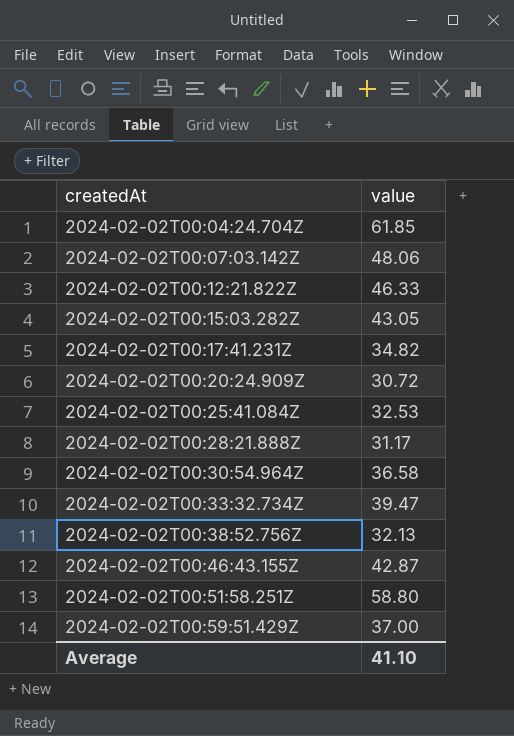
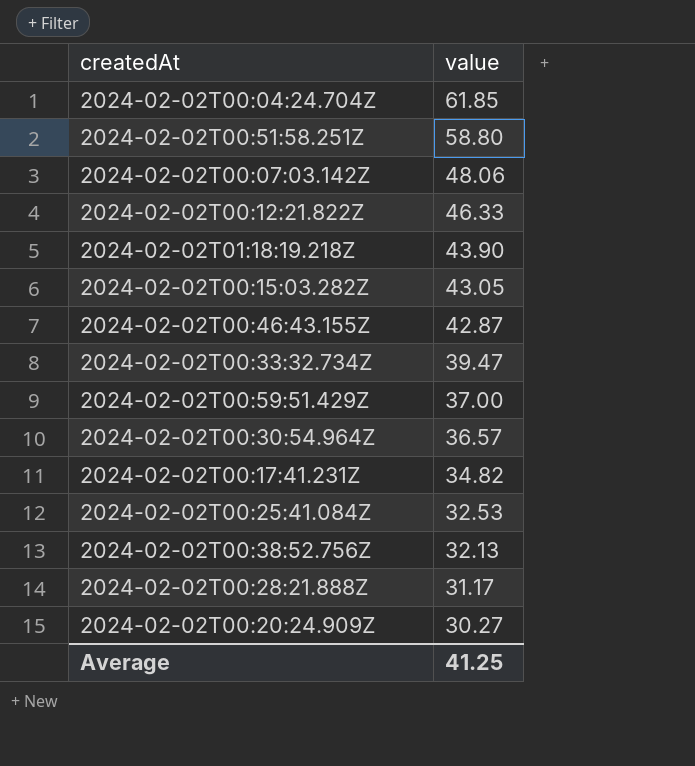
row order: createdAt ascending -> value descending
row 2024-02-02T01:18:19.218Z: none -> 43.90
2024-02-02T00:30:54.964Z | value: 36.58 -> 36.57
2024-02-02T00:20:24.909Z | value: 30.72 -> 30.27
Average | value: 41.10 -> 41.25

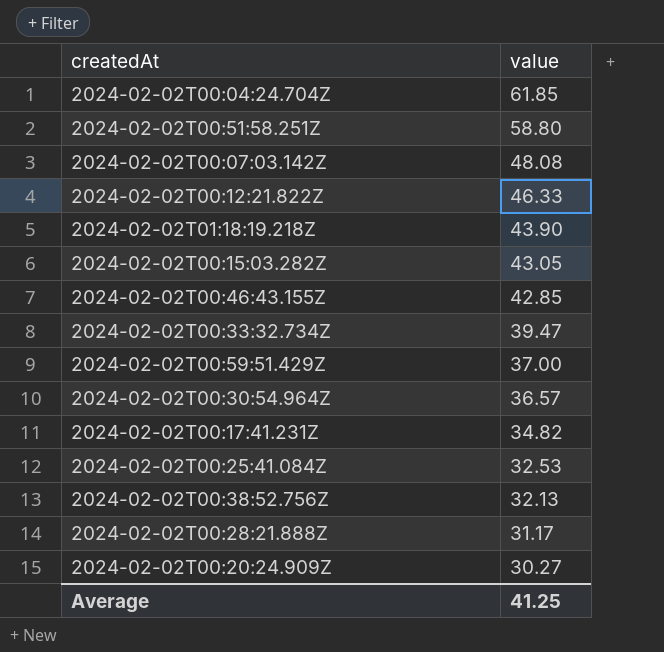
2024-02-02T00:07:03.142Z | value: 48.06 -> 48.08
2024-02-02T00:46:43.155Z | value: 42.87 -> 42.85

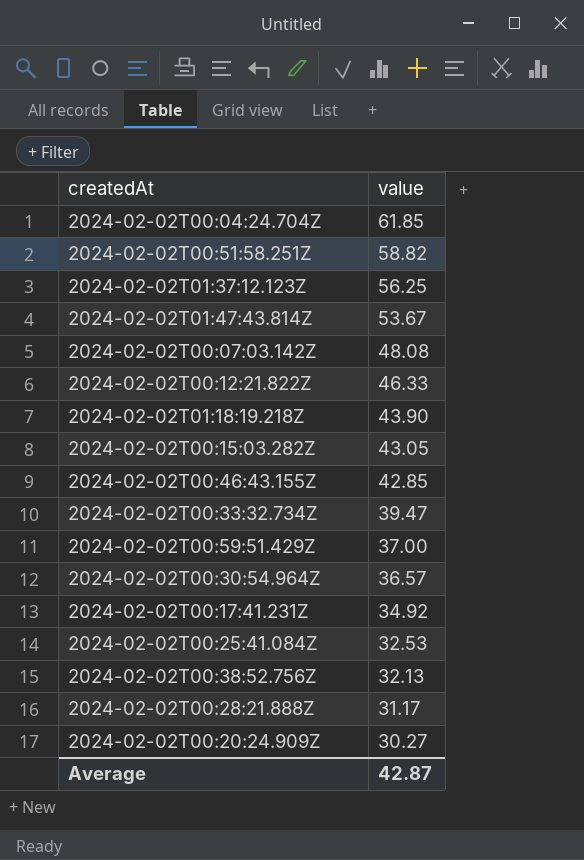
2024-02-02T00:51:58.251Z | value: 58.80 -> 58.82
row 2024-02-02T01:37:12.123Z: none -> 56.25
row 2024-02-02T01:47:43.814Z: none -> 53.67
2024-02-02T00:17:41.231Z | value: 34.82 -> 34.92
Average | value: 41.25 -> 42.87

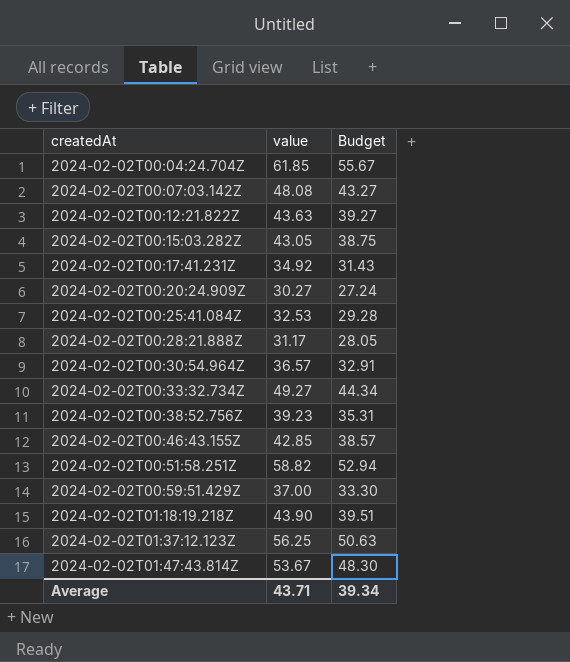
row order: value descending -> createdAt ascending
column Budget | formula: none -> [value] * 0.9
2024-02-02T00:12:21.822Z | value: 46.33 -> 43.63
2024-02-02T00:33:32.734Z | value: 39.47 -> 49.27
2024-02-02T00:38:52.756Z | value: 32.13 -> 39.23
Average | value: 42.87 -> 43.71

